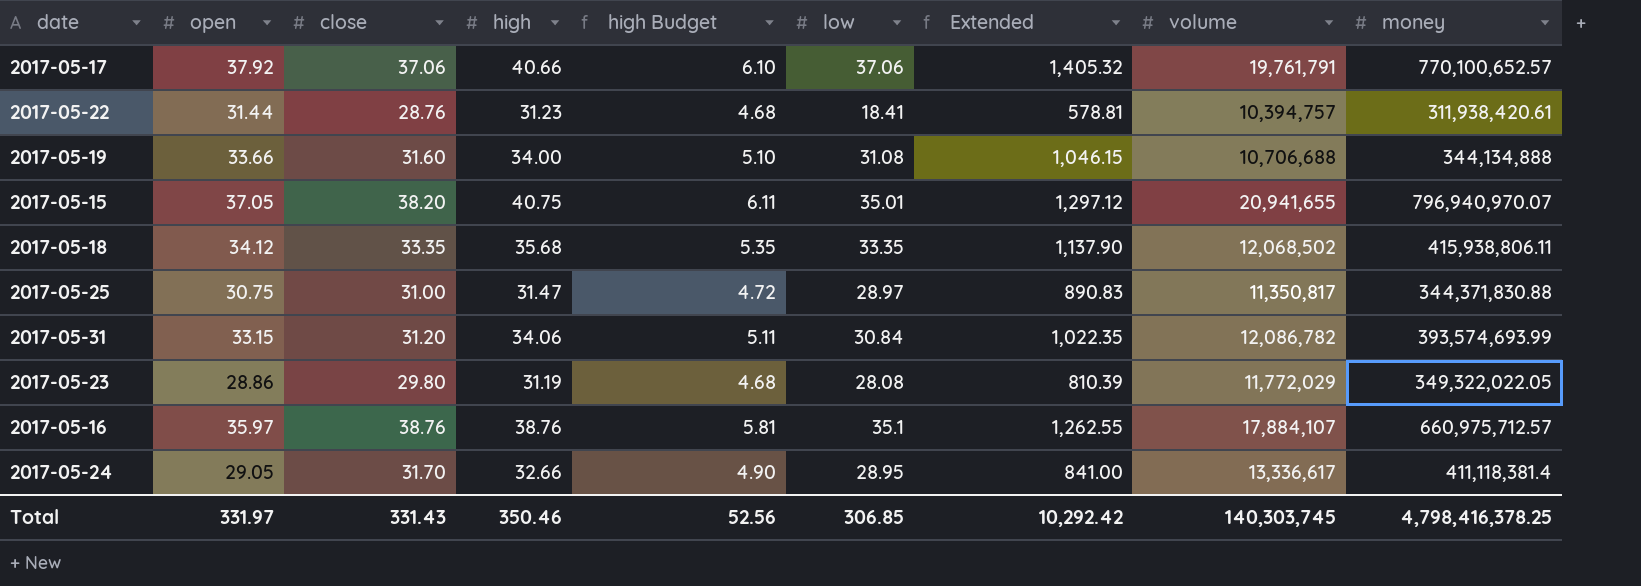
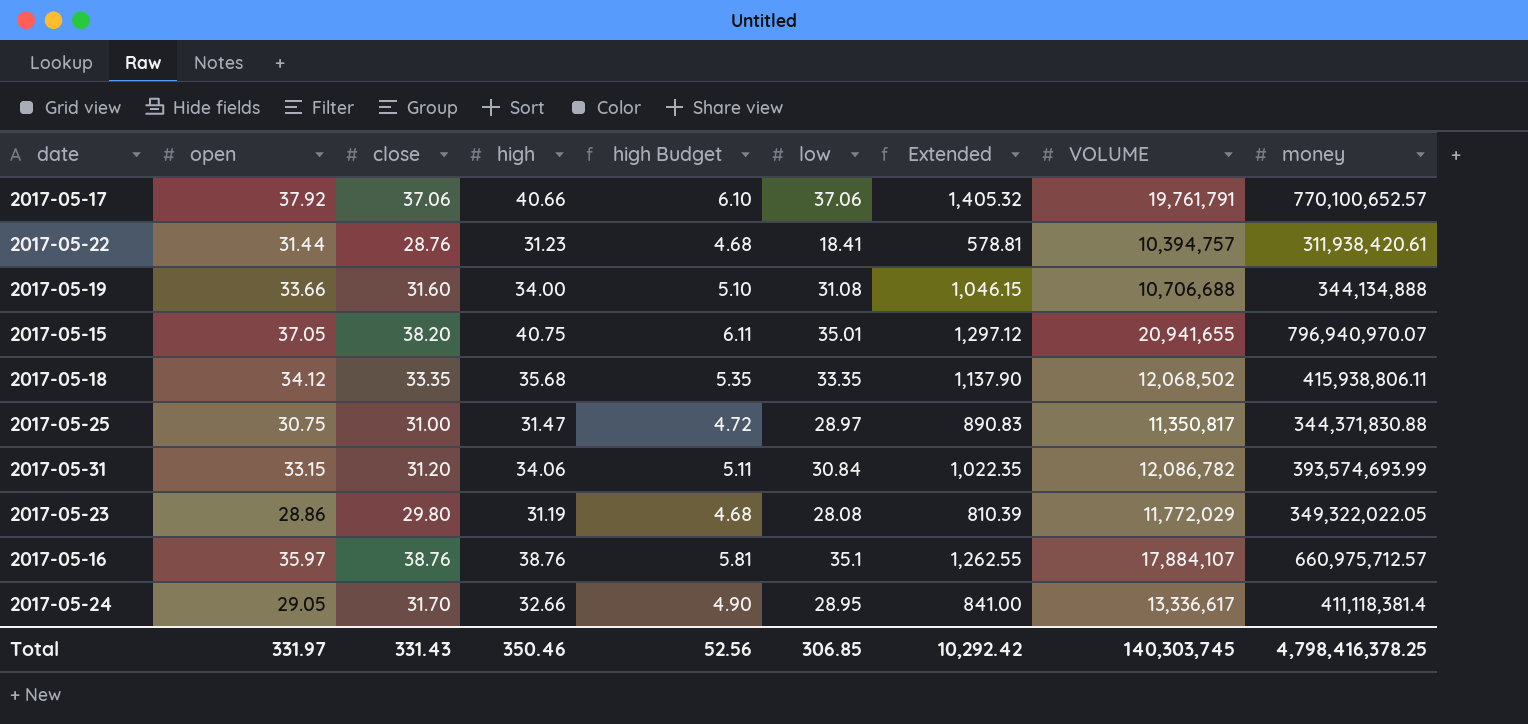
column name: volume -> VOLUME

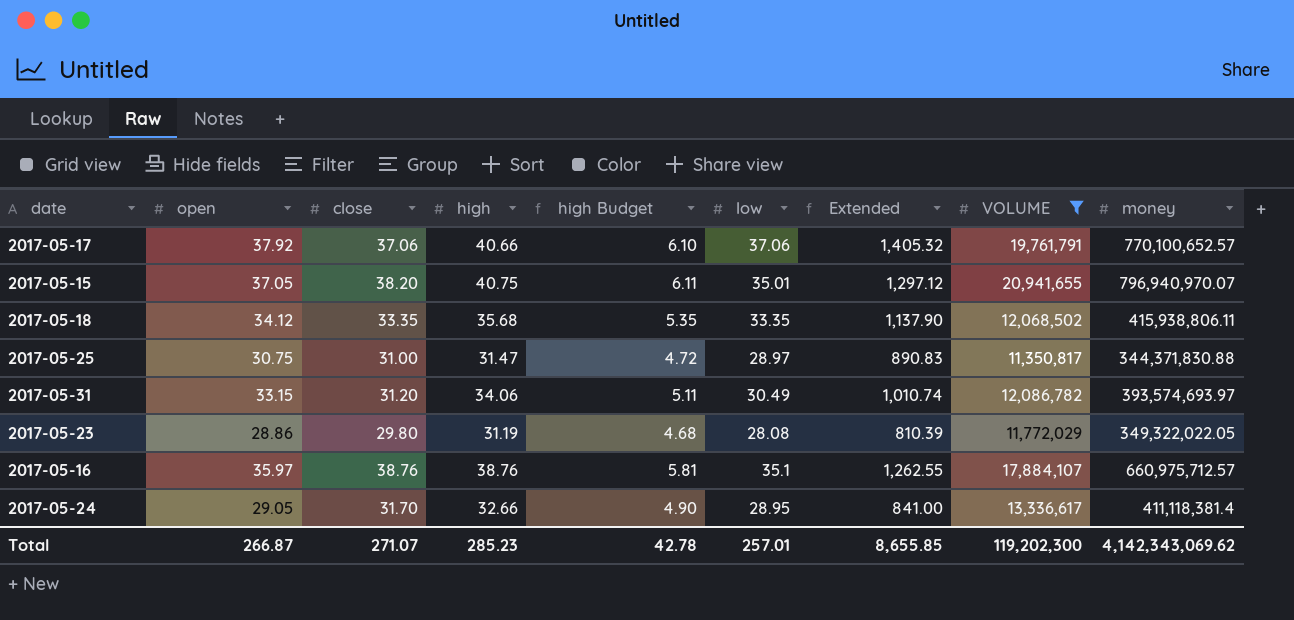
filter: none -> VOLUME >= 11,350,817
2017-05-31 | low: 30.84 -> 30.49
2017-05-31 | Extended: 1,022.35 -> 1,010.74
2017-05-31 | money: 393,574,693.99 -> 393,574,693.97
Total | open: 331.97 -> 266.87
Total | close: 331.43 -> 271.07
Total | high: 350.46 -> 285.23
Total | high Budget: 52.56 -> 42.78
Total | low: 306.85 -> 257.01
Total | Extended: 10,292.42 -> 8,655.85
Total | VOLUME: 140,303,745 -> 119,202,300
Total | money: 4,798,416,378.25 -> 4,142,343,069.62

